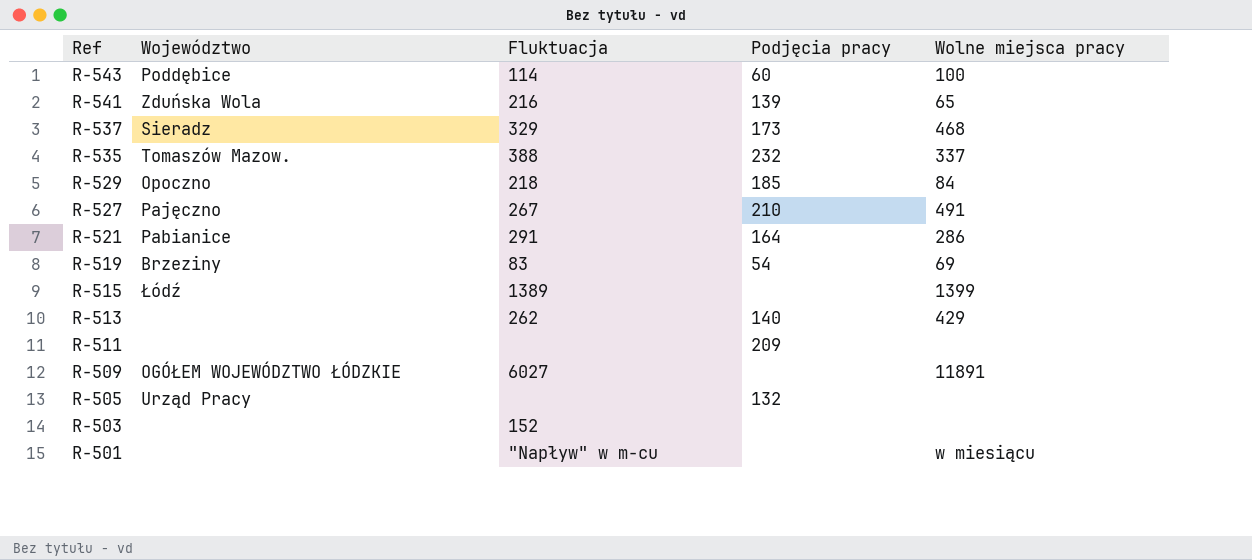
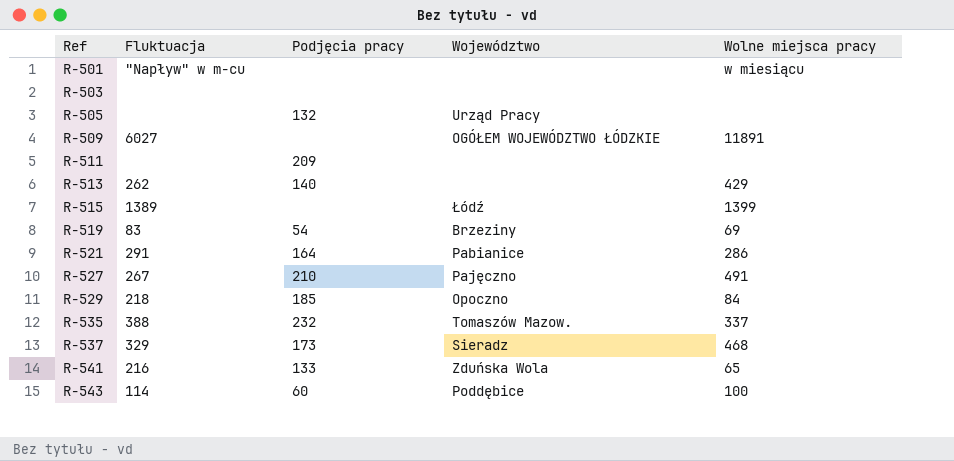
row order: Ref descending -> Ref ascending
column Województwo | position: 2 -> 4
R-503 | Fluktuacja: 152 -> none
R-541 | Podjęcia pracy: 139 -> 133

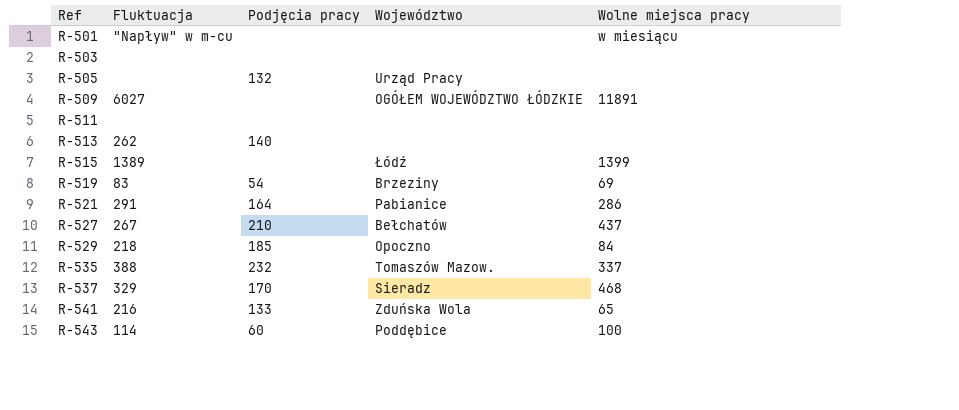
R-511 | Podjęcia pracy: 209 -> none
R-513 | Wolne miejsca pracy: 429 -> none
R-527 | Województwo: Pajęczno -> Bełchatów
R-527 | Wolne miejsca pracy: 491 -> 437
R-537 | Podjęcia pracy: 173 -> 170

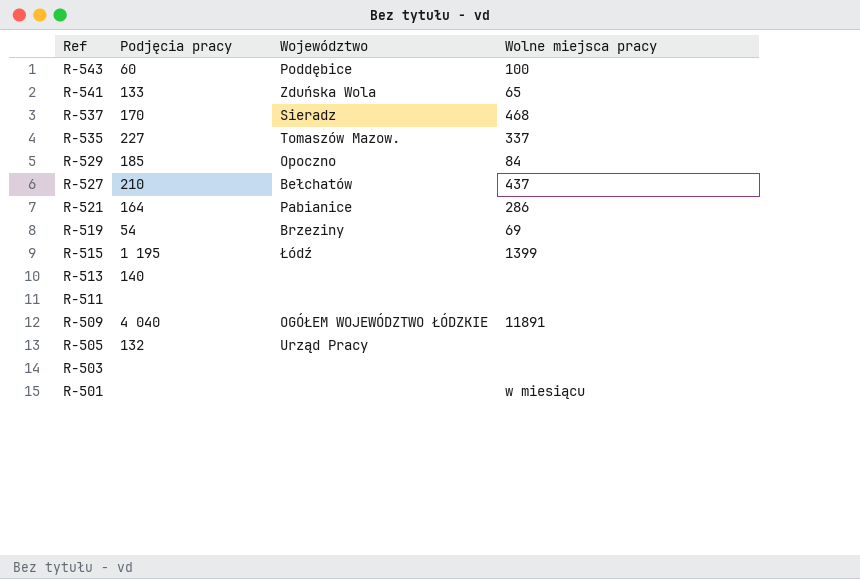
row order: Ref ascending -> Ref descending
column Fluktuacja | position: 2 -> none
R-535 | Podjęcia pracy: 232 -> 227
R-515 | Podjęcia pracy: none -> 1 195
R-509 | Podjęcia pracy: none -> 4 040

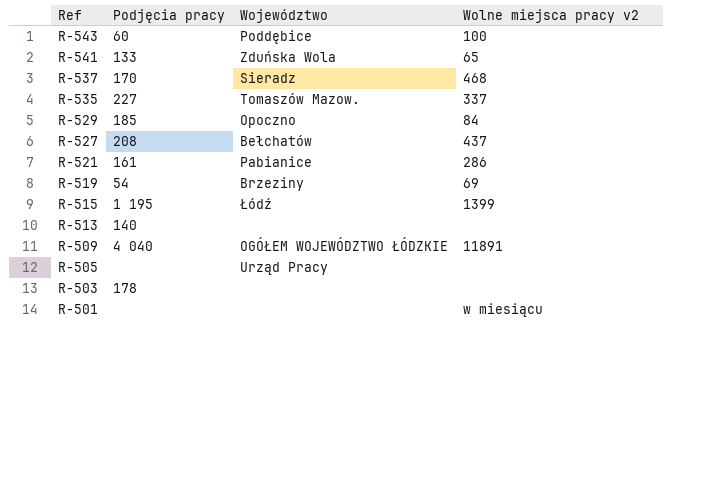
column name: Wolne miejsca pracy -> Wolne miejsca pracy v2
row R-511: none | none | none -> none
R-527 | Podjęcia pracy: 210 -> 208
R-521 | Podjęcia pracy: 164 -> 161
R-505 | Podjęcia pracy: 132 -> none
R-503 | Podjęcia pracy: none -> 178

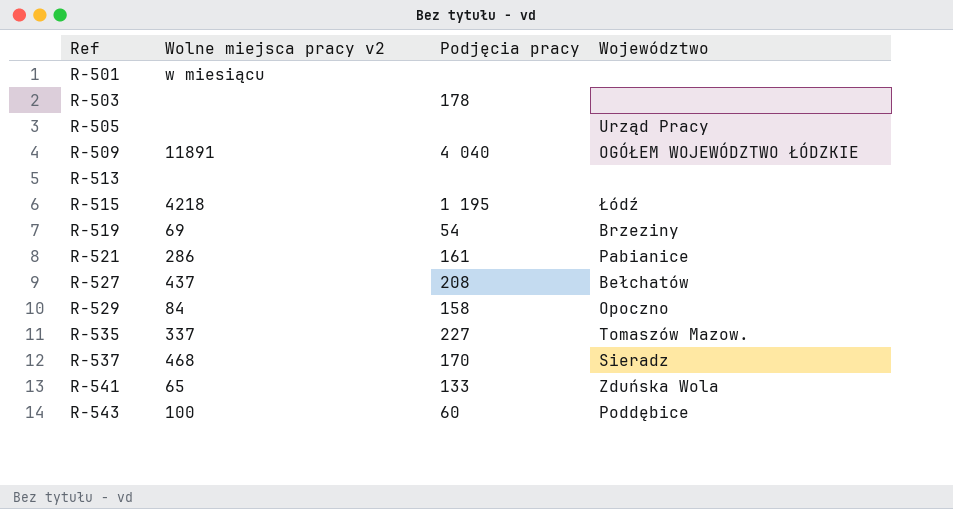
row order: Ref descending -> Ref ascending
column Wolne miejsca pracy v2 | position: 4 -> 2
R-513 | Podjęcia pracy: 140 -> none
R-515 | Wolne miejsca pracy v2: 1399 -> 4218
R-529 | Podjęcia pracy: 185 -> 158

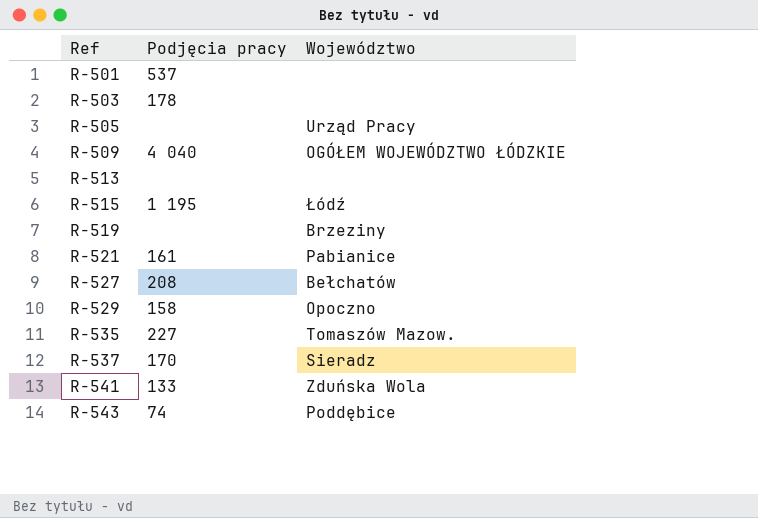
column Wolne miejsca pracy v2 | position: 2 -> none
R-501 | Podjęcia pracy: none -> 537
R-519 | Podjęcia pracy: 54 -> none
R-543 | Podjęcia pracy: 60 -> 74

